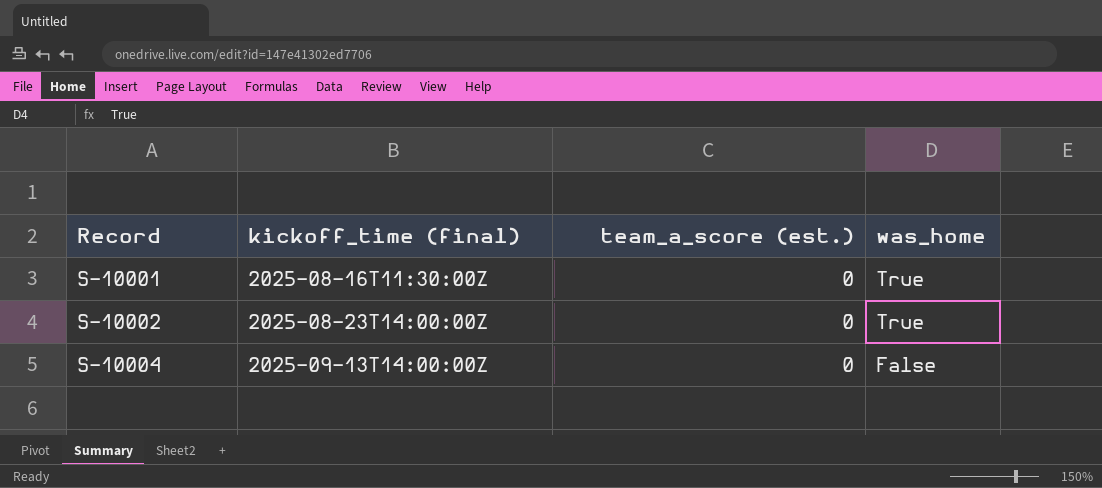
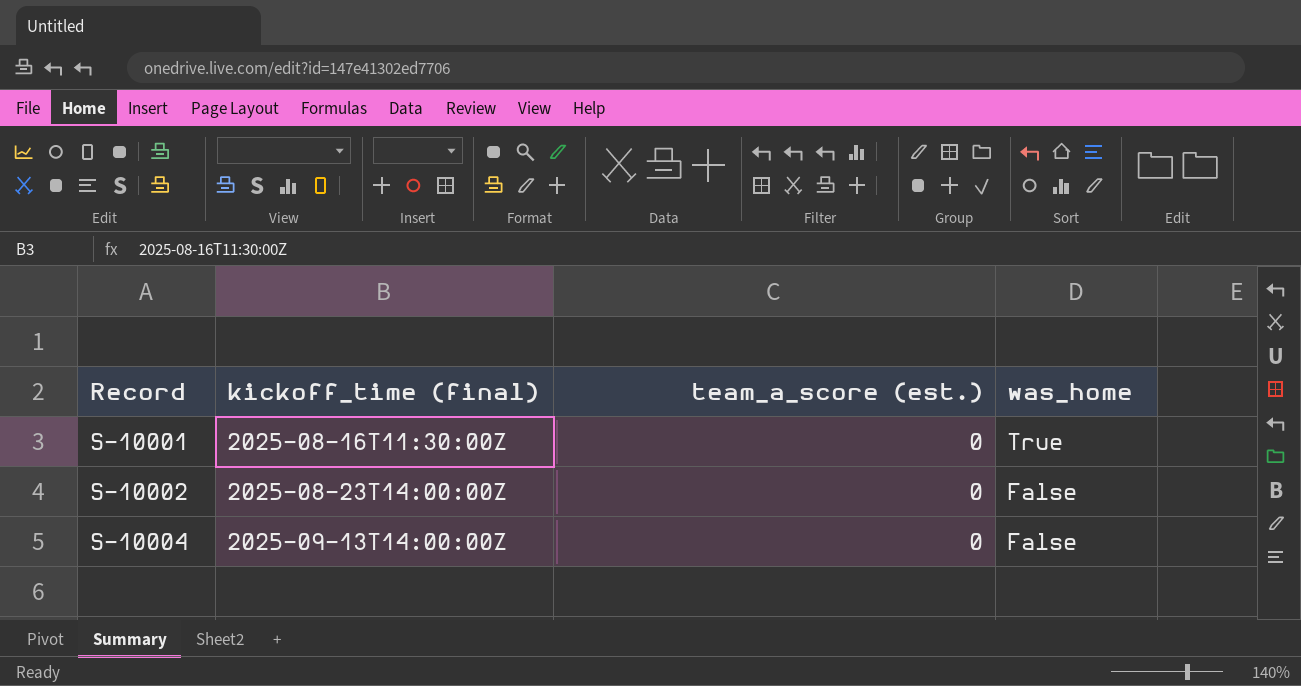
S-10002 | was_home: True -> False

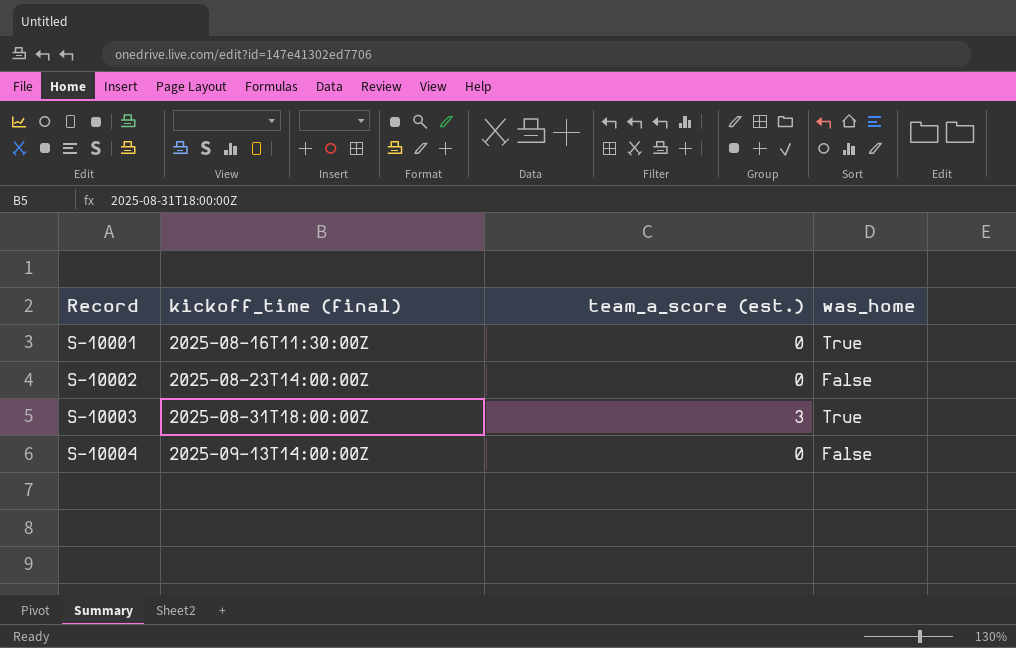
row S-10003: none -> 2025-08-31T18:00:00Z | 3 | True

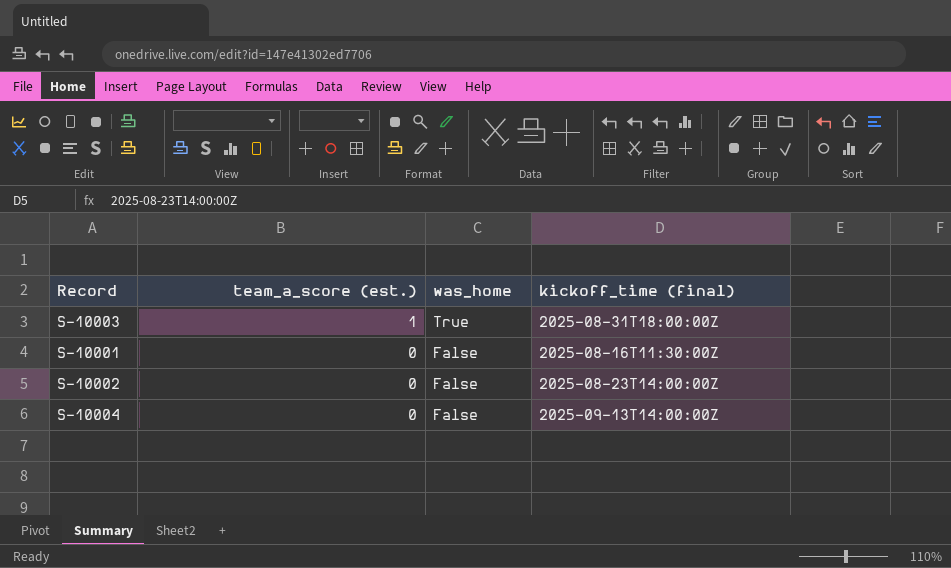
row order: Record ascending -> team_a_score (est.) descending
column kickoff_time (final) | position: 2 -> 4
S-10003 | team_a_score (est.): 3 -> 1
S-10001 | was_home: True -> False

